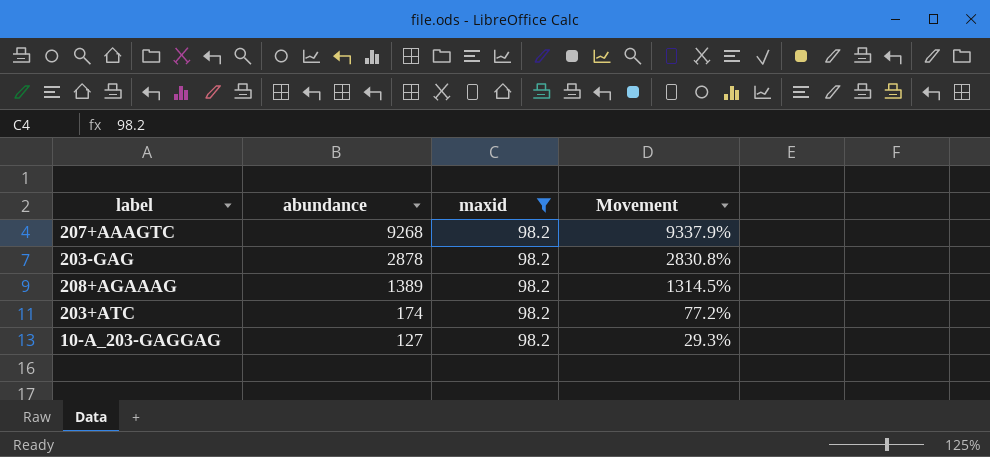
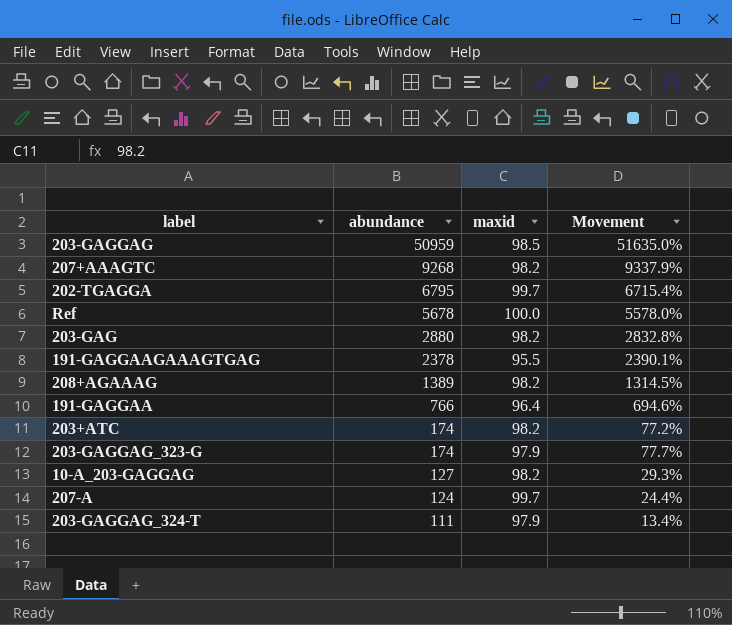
filter: maxid = 98.2 -> none
203-GAG | abundance: 2878 -> 2880
203-GAG | Movement: 2830.8% -> 2832.8%

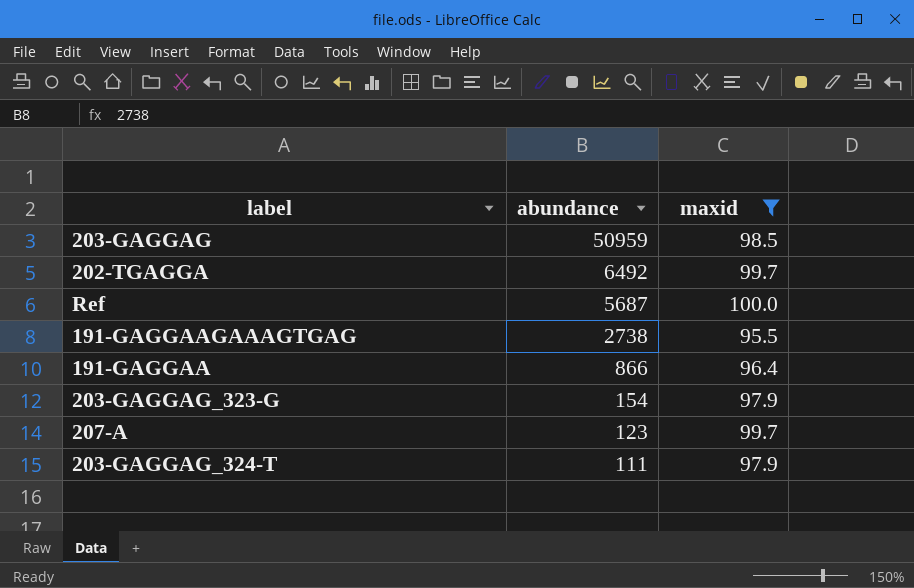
filter: none -> maxid != 98.2
column Movement | formula: ([abundance] - [maxid]) / [maxid] -> none
202-TGAGGA | abundance: 6795 -> 6492
Ref | abundance: 5678 -> 5687
191-GAGGAAGAAAGTGAG | abundance: 2378 -> 2738
191-GAGGAA | abundance: 766 -> 866
203-GAGGAG_323-G | abundance: 174 -> 154
207-A | abundance: 124 -> 123

